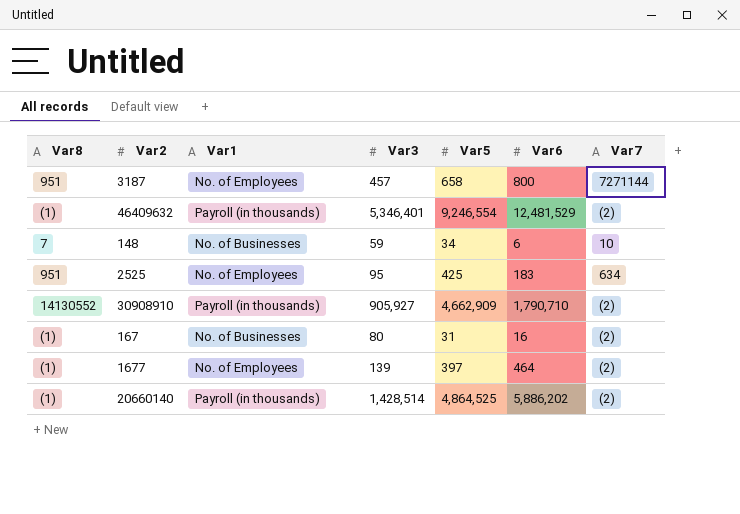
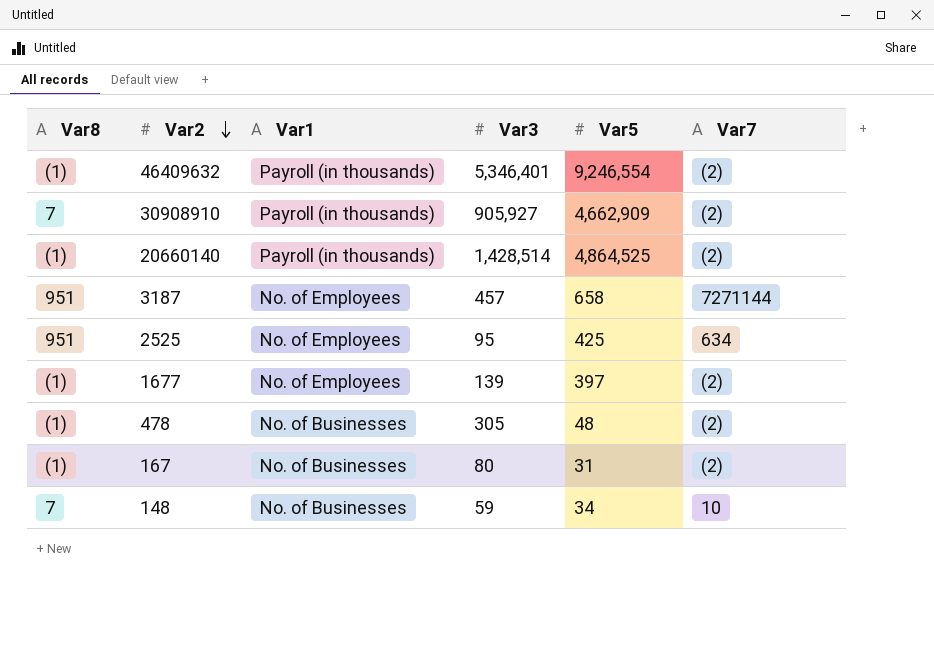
row order: none -> Var2 descending
column Var6 | position: 6 -> none
30908910 | Var8: 14130552 -> 7
row 478: none -> (1) | No. of Businesses | 305 | 48 | (2)

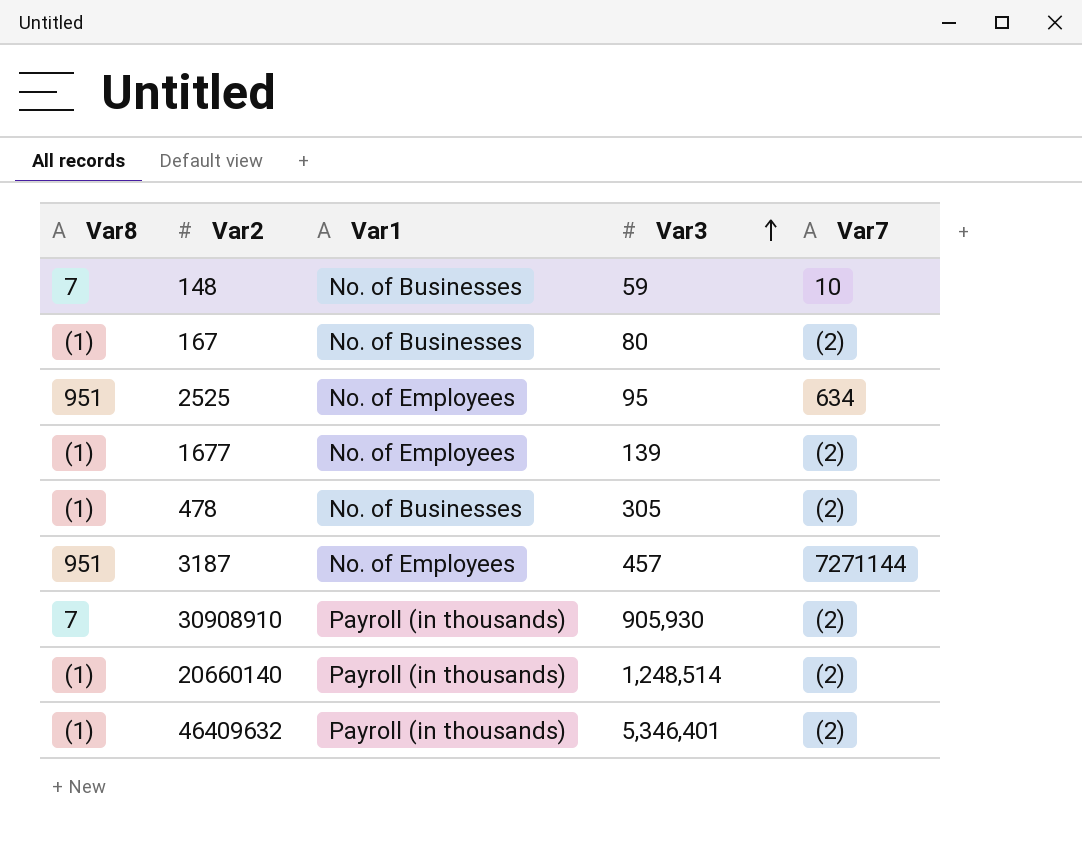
row order: Var2 descending -> Var3 ascending
column Var5 | position: 5 -> none
30908910 | Var3: 905,927 -> 905,930
20660140 | Var3: 1,428,514 -> 1,248,514

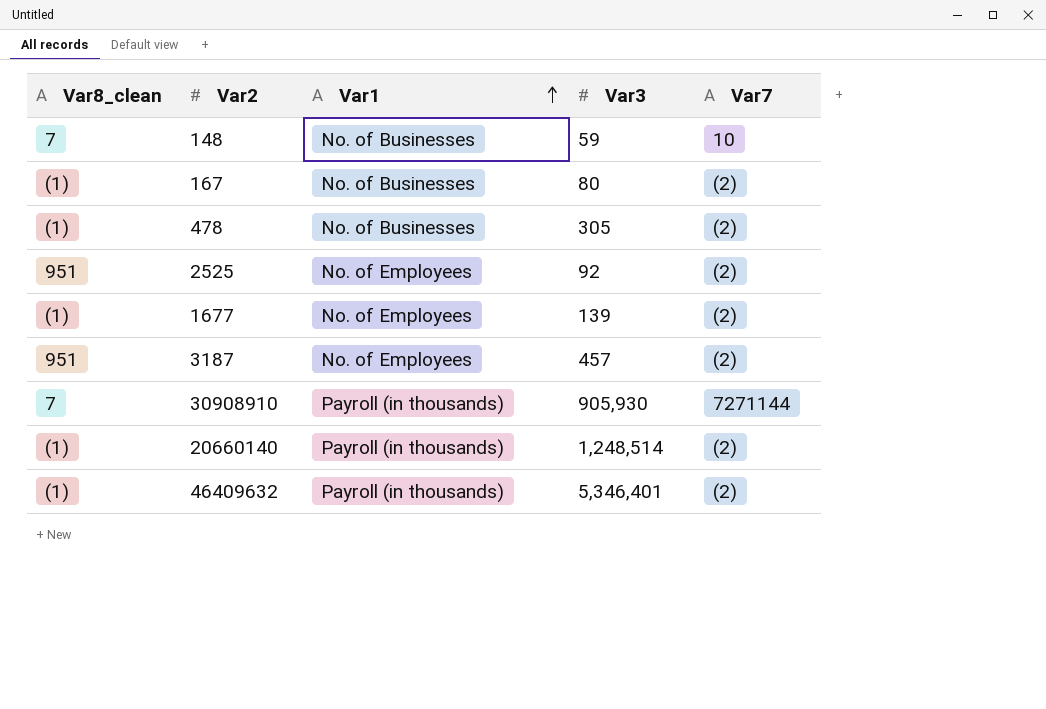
row order: Var3 ascending -> Var1 ascending
column name: Var8 -> Var8_clean
2525 | Var3: 95 -> 92
2525 | Var7: 634 -> (2)
3187 | Var7: 7271144 -> (2)
30908910 | Var7: (2) -> 7271144

